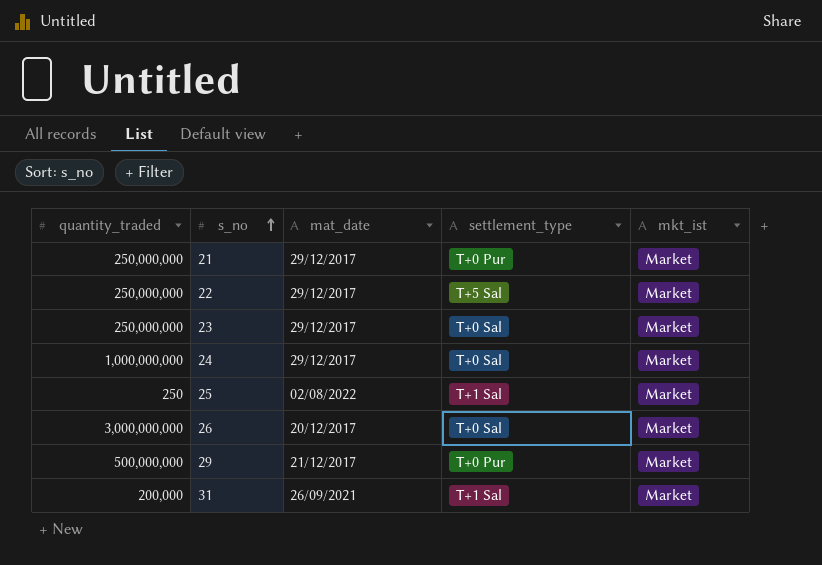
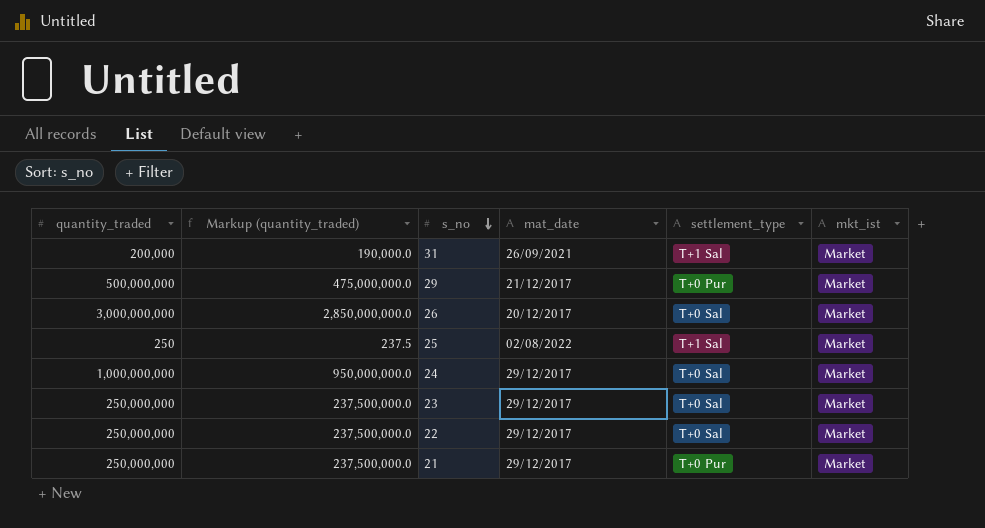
row order: s_no ascending -> s_no descending
column Markup (quantity_traded) | formula: none -> [quantity_traded] * 0.95
22 | settlement_type: T+5 Sal -> T+0 Sal

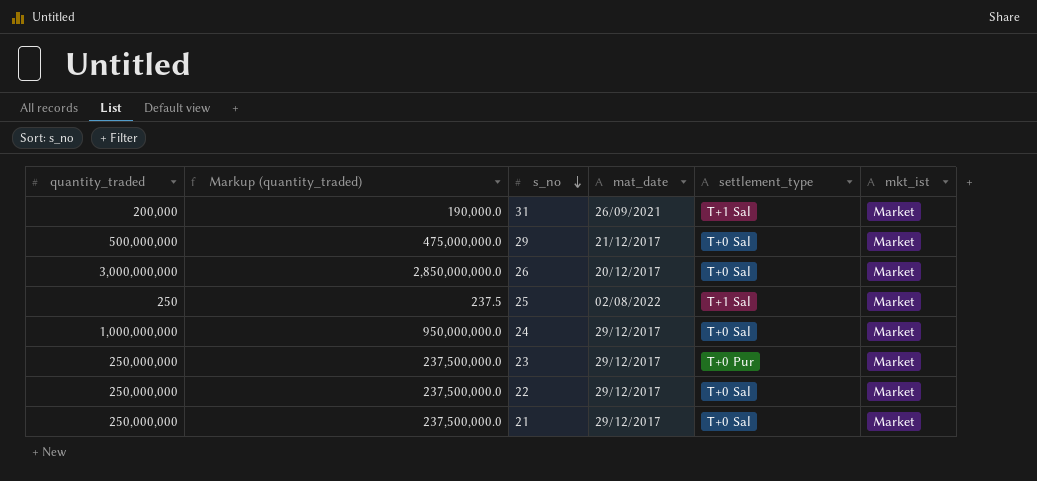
29 | settlement_type: T+0 Pur -> T+0 Sal
23 | settlement_type: T+0 Sal -> T+0 Pur
21 | settlement_type: T+0 Pur -> T+0 Sal

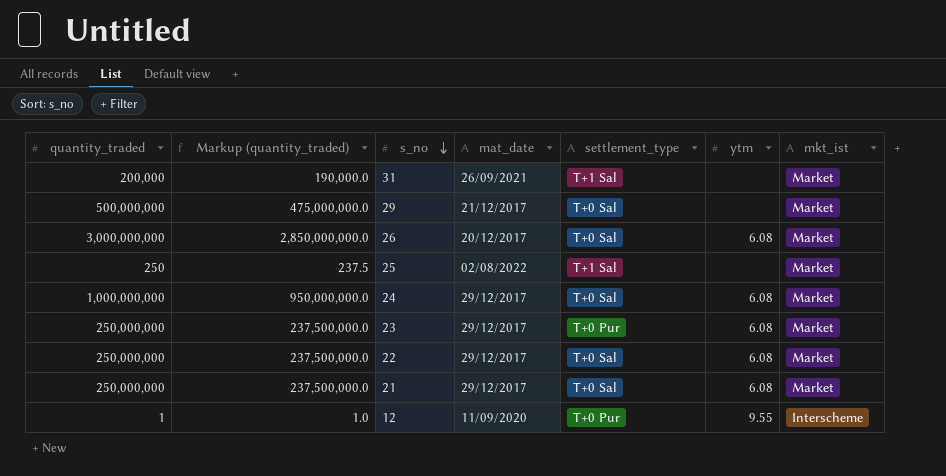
column ytm | position: none -> 6
row 12: none -> 1 | 1.0 | 11/09/2020 | T+0 Pur | 9.55 | Interscheme

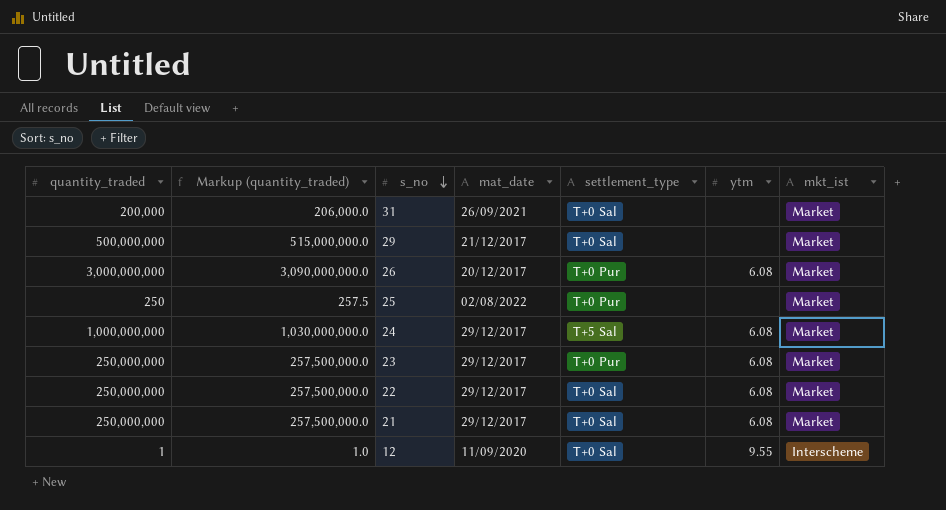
column Markup (quantity_traded) | formula: [quantity_traded] * 0.95 -> [quantity_traded] * 1.03
31 | settlement_type: T+1 Sal -> T+0 Sal
26 | settlement_type: T+0 Sal -> T+0 Pur
25 | settlement_type: T+1 Sal -> T+0 Pur
24 | settlement_type: T+0 Sal -> T+5 Sal
12 | settlement_type: T+0 Pur -> T+0 Sal

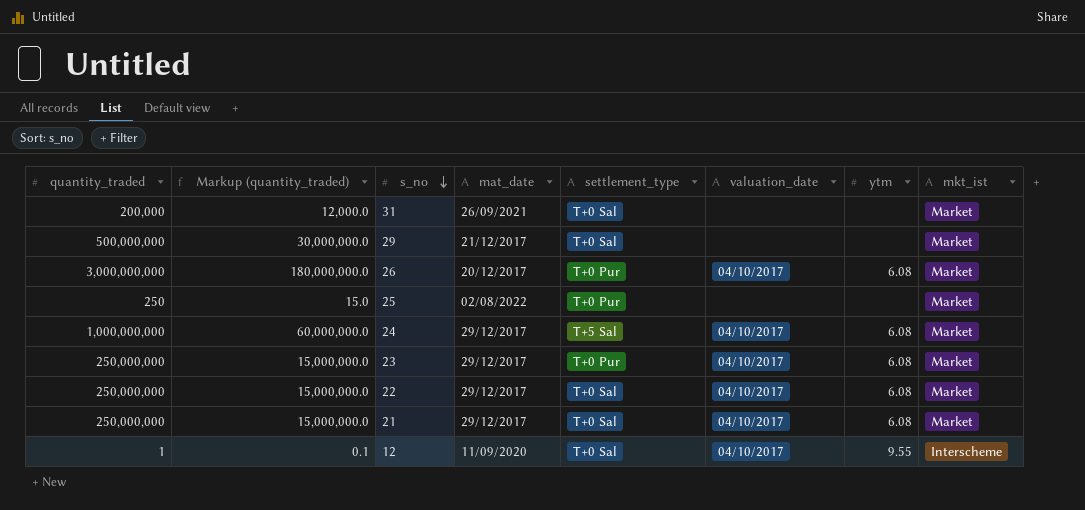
column Markup (quantity_traded) | formula: [quantity_traded] * 1.03 -> [quantity_traded] * 0.06
column valuation_date | position: none -> 6

